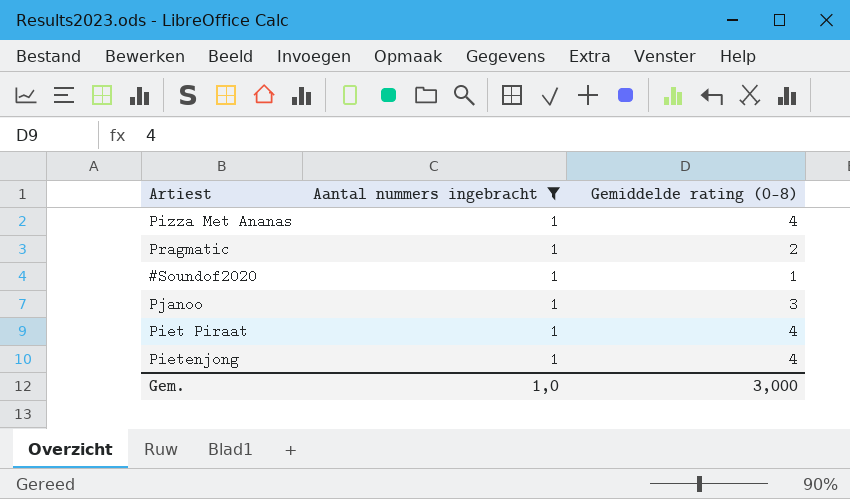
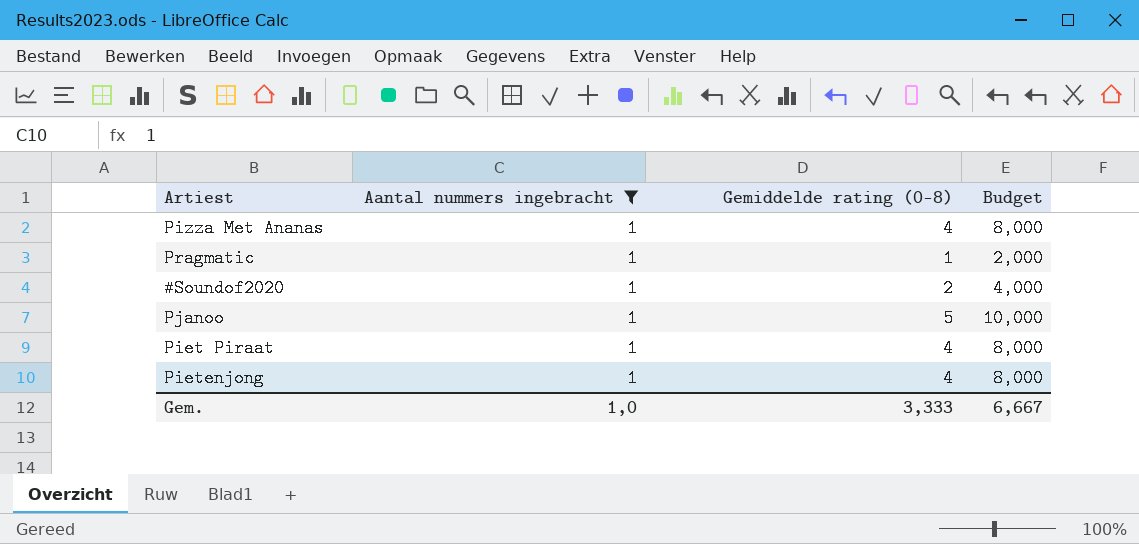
column Budget | formula: none -> [Gemiddelde rating (0-8)] * 2
Pragmatic | Gemiddelde rating (0-8): 2 -> 1
#Soundof2020 | Gemiddelde rating (0-8): 1 -> 2
Pjanoo | Gemiddelde rating (0-8): 3 -> 5
Gem. | Gemiddelde rating (0-8): 3,000 -> 3,333

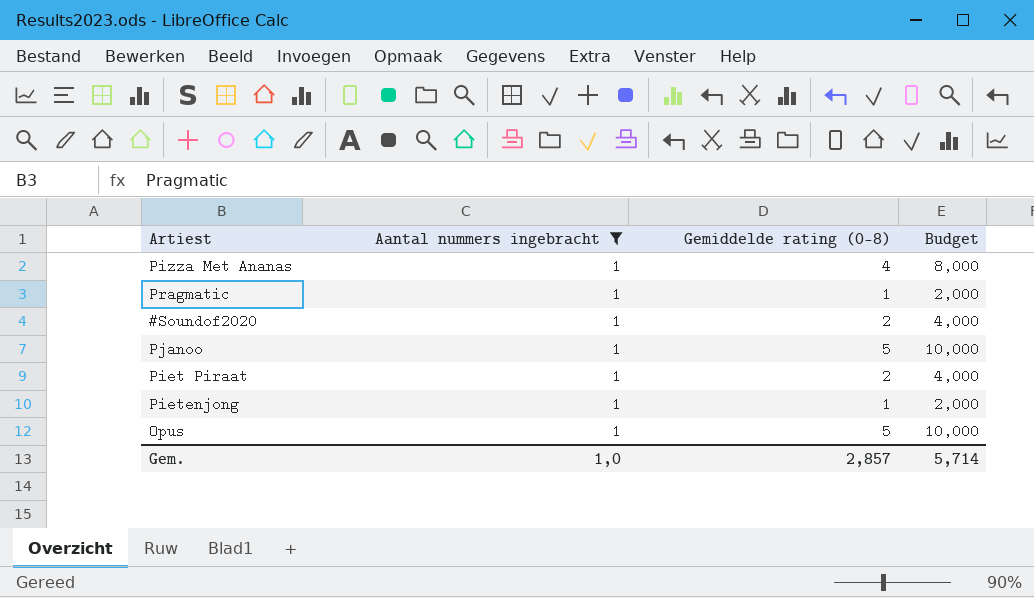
Piet Piraat | Gemiddelde rating (0-8): 4 -> 2
Piet Piraat | Budget: 8,000 -> 4,000
Pietenjong | Gemiddelde rating (0-8): 4 -> 1
Pietenjong | Budget: 8,000 -> 2,000
row Opus: none -> 1 | 5 | 10,000
Gem. | Gemiddelde rating (0-8): 3,333 -> 2,857
Gem. | Budget: 6,667 -> 5,714

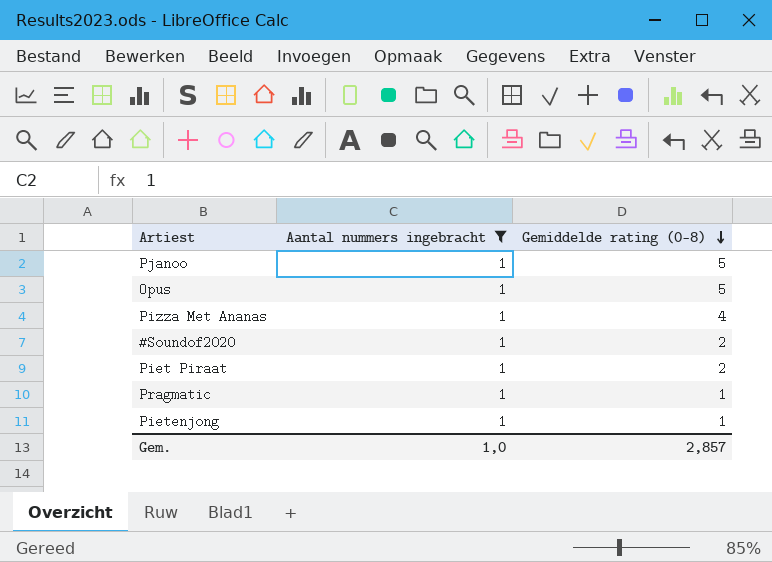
row order: none -> Gemiddelde rating (0-8) descending
column Budget | formula: [Gemiddelde rating (0-8)] * 2 -> none

